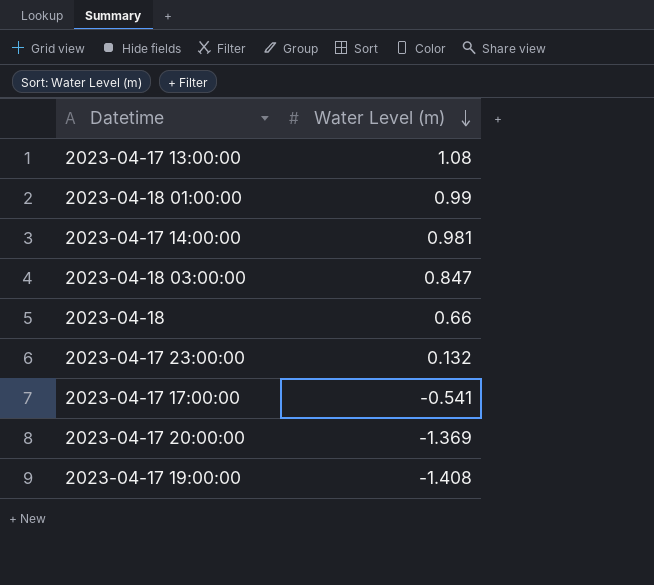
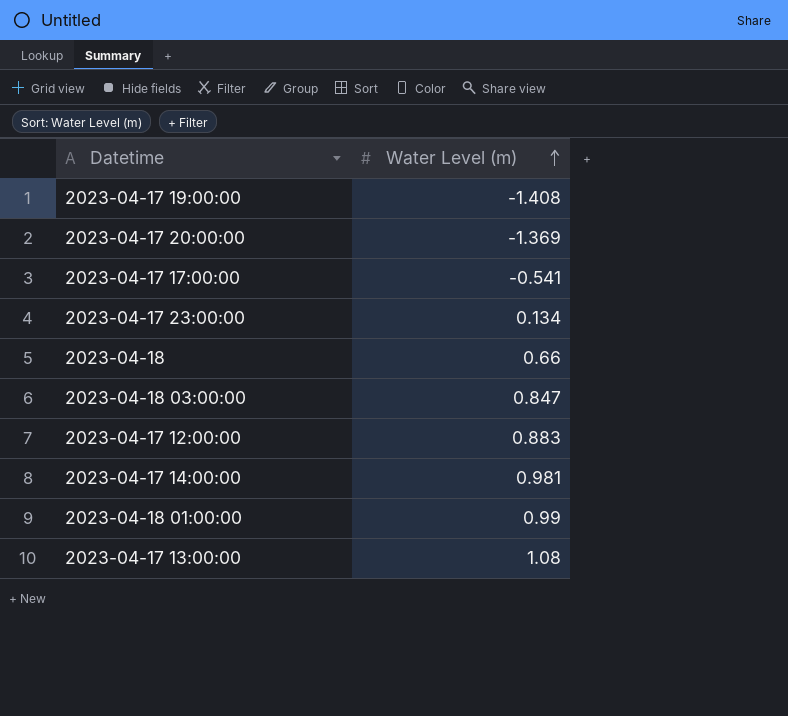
row order: Water Level (m) descending -> Water Level (m) ascending
2023-04-17 23:00:00 | Water Level (m): 0.132 -> 0.134
row 2023-04-17 12:00:00: none -> 0.883

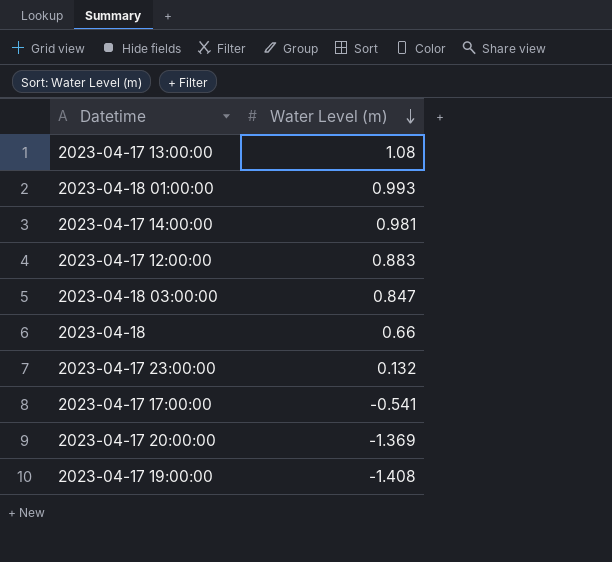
row order: Water Level (m) ascending -> Water Level (m) descending
2023-04-18 01:00:00 | Water Level (m): 0.99 -> 0.993
2023-04-17 23:00:00 | Water Level (m): 0.134 -> 0.132

